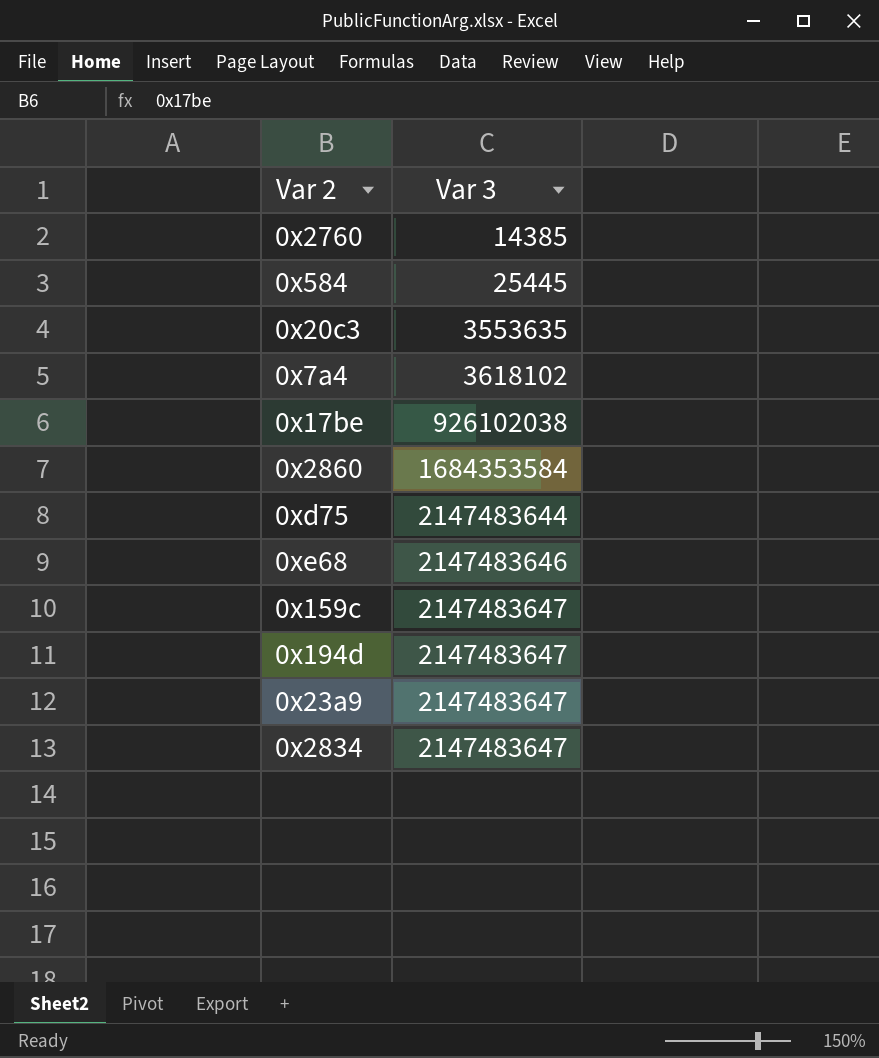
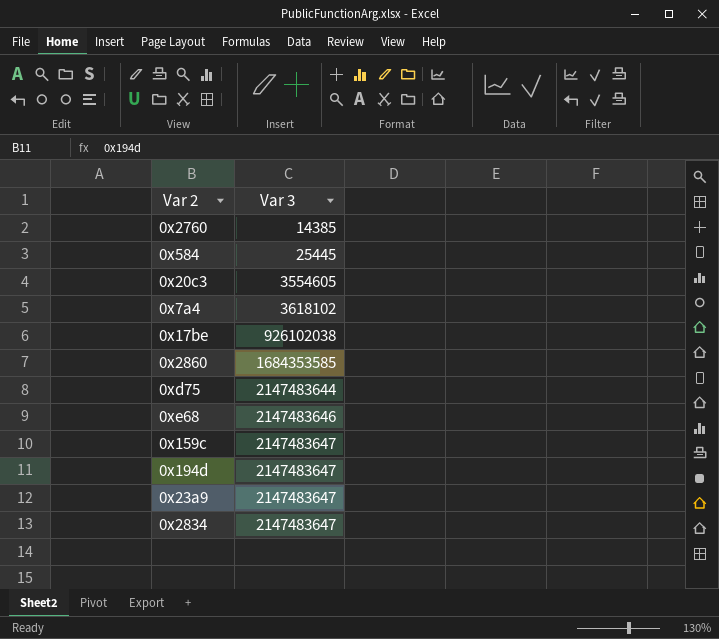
0x20c3 | Var 3: 3553635 -> 3554605
0x2860 | Var 3: 1684353584 -> 1684353585

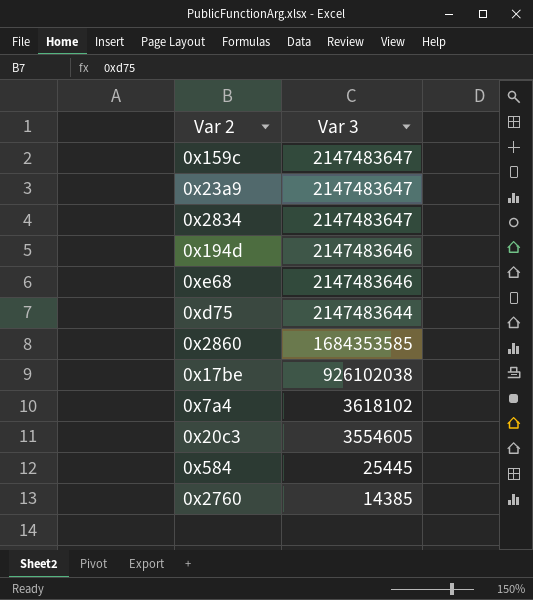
row order: Var 3 ascending -> Var 3 descending
0x194d | Var 3: 2147483647 -> 2147483646

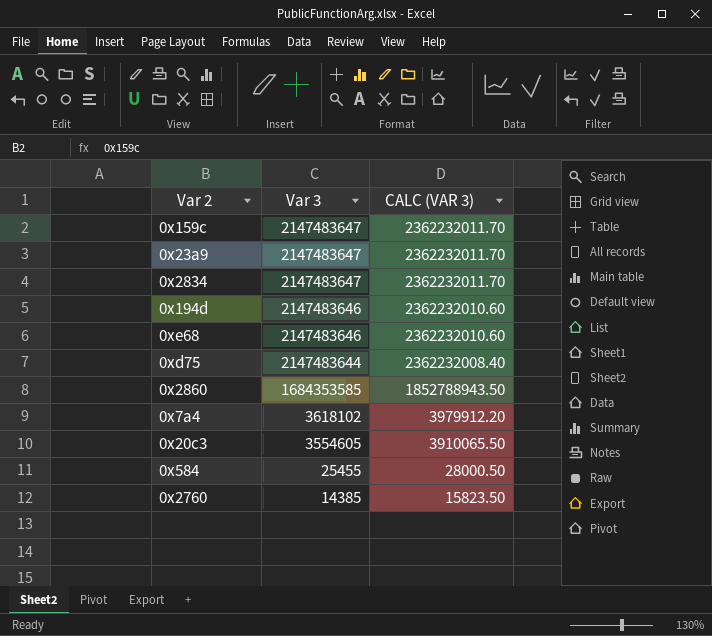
column CALC (VAR 3) | formula: none -> [Var 3] * 1.1
row 0x17be: 926102038 -> none
0x584 | Var 3: 25445 -> 25455

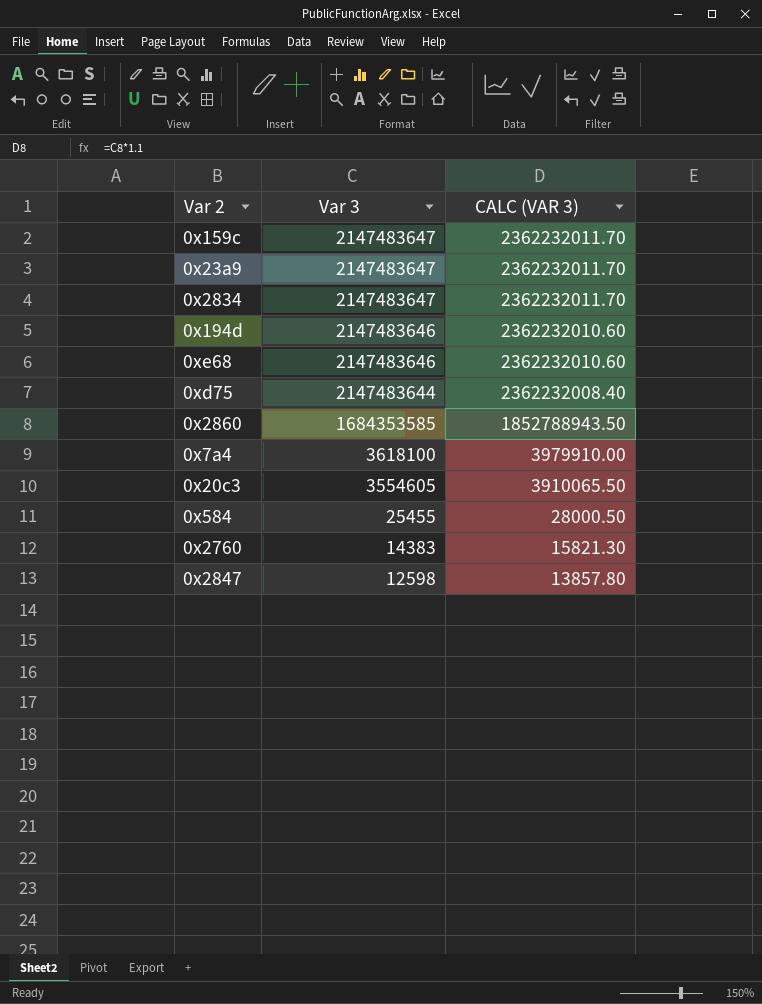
0x7a4 | Var 3: 3618102 -> 3618100
0x7a4 | CALC (VAR 3): 3979912.20 -> 3979910.00
0x2760 | Var 3: 14385 -> 14383
0x2760 | CALC (VAR 3): 15823.50 -> 15821.30
row 0x2847: none -> 12598 | 13857.80

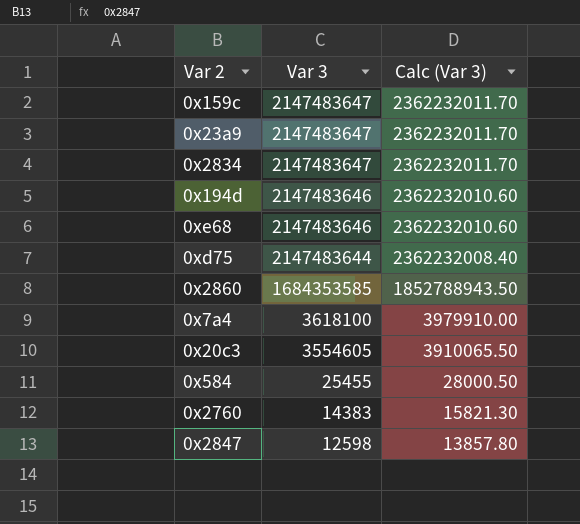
column name: CALC (VAR 3) -> Calc (Var 3)

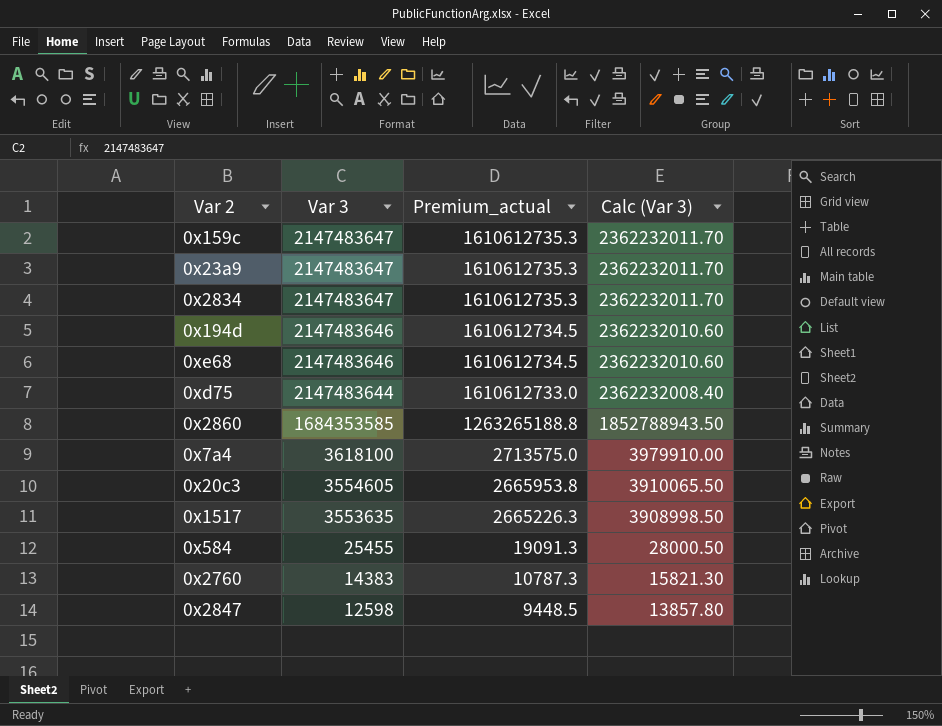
column Premium_actual | formula: none -> [Var 3] * 0.75
row 0x1517: none -> 3553635 | 2665226.3 | 3908998.50

